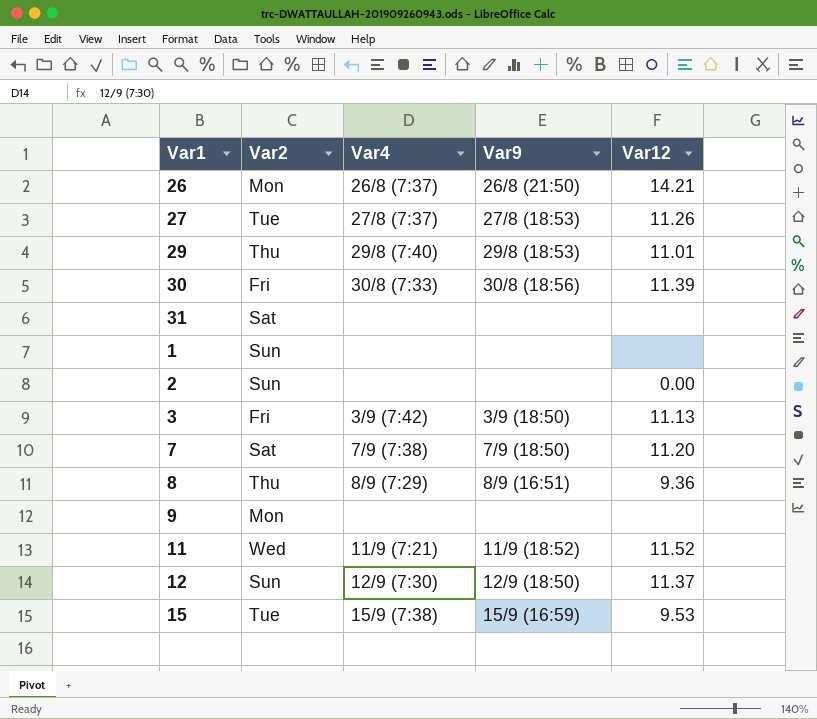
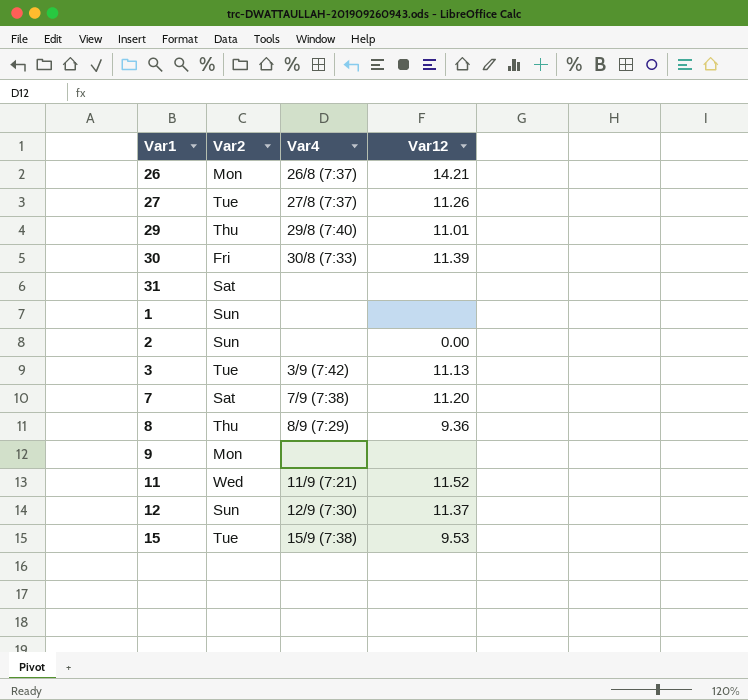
column Var9 | position: 4 -> none
3 | Var2: Fri -> Tue

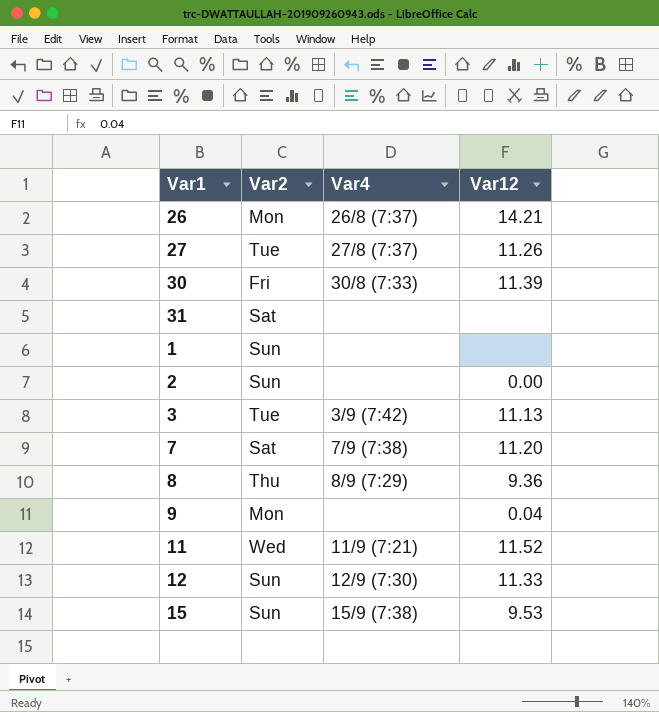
row 29: Thu | 29/8 (7:40) | 11.01 -> none
9 | Var12: none -> 0.04
12 | Var12: 11.37 -> 11.33
15 | Var2: Tue -> Sun

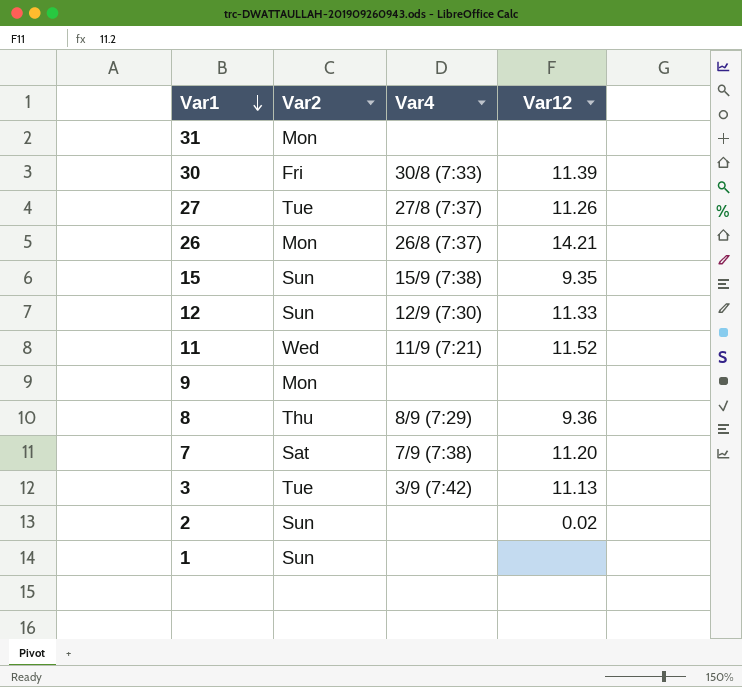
row order: none -> Var1 descending
31 | Var2: Sat -> Mon
15 | Var12: 9.53 -> 9.35
9 | Var12: 0.04 -> none
2 | Var12: 0.00 -> 0.02

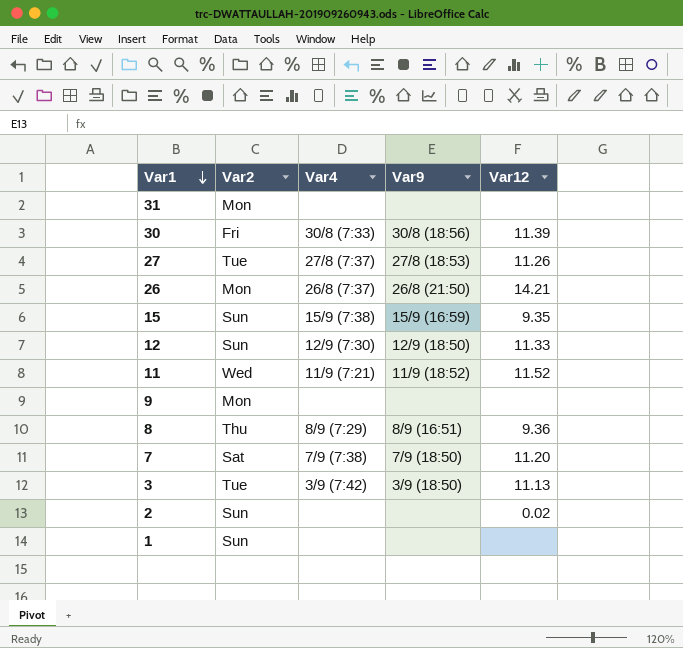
column Var9 | position: none -> 4

